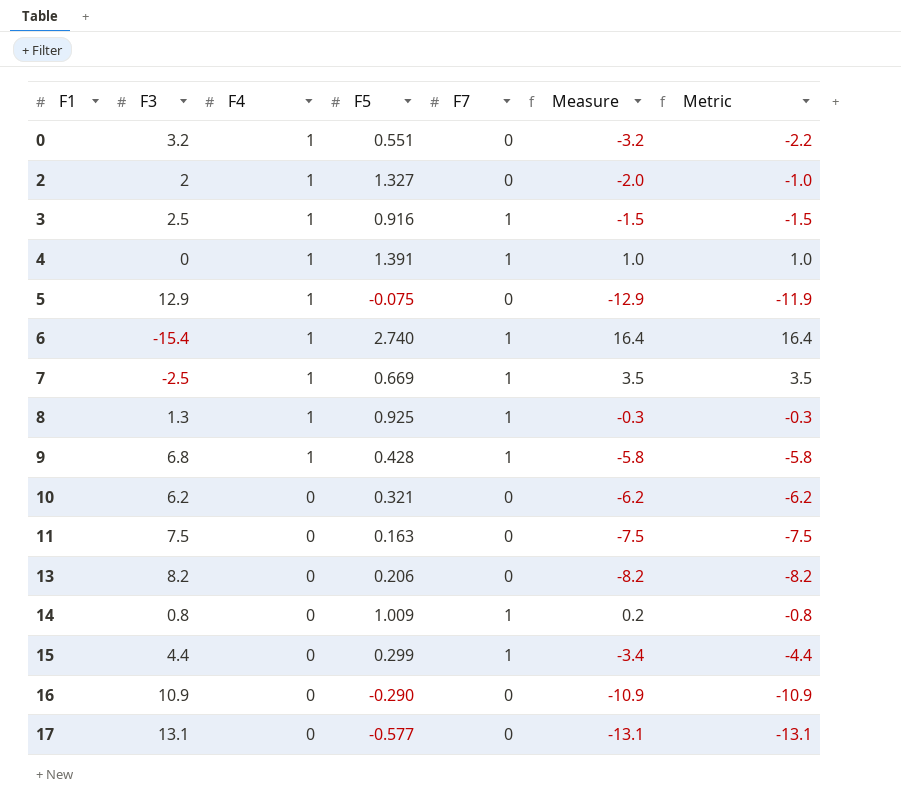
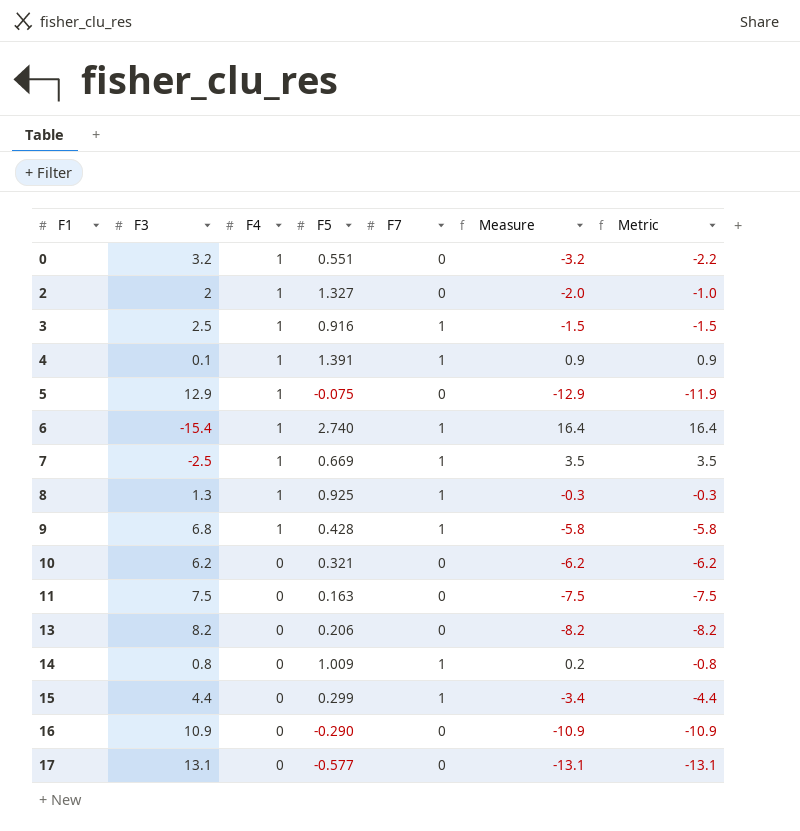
4 | F3: 0 -> 0.1
4 | Measure: 1.0 -> 0.9
4 | Metric: 1.0 -> 0.9

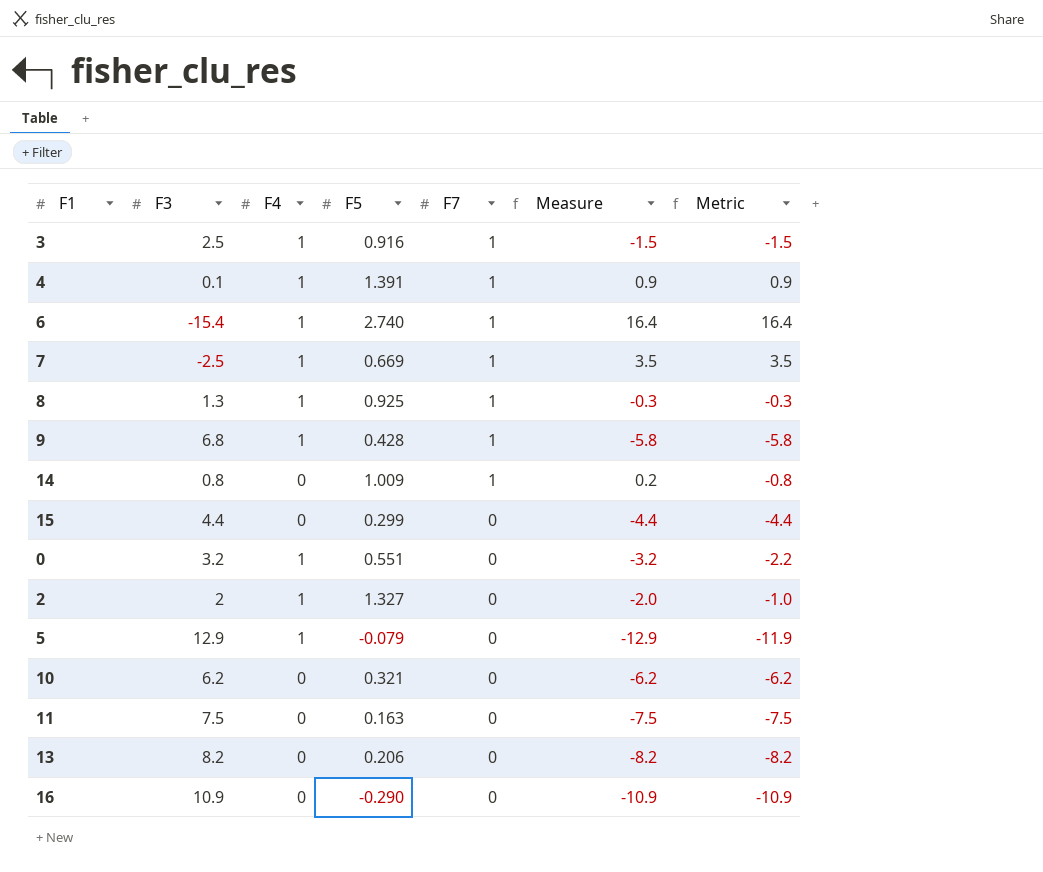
row order: F1 ascending -> F7 descending
row 17: 13.1 | 0 | -0.577 | 0 | -13.1 | -13.1 -> none
15 | F7: 1 -> 0
15 | Measure: -3.4 -> -4.4
5 | F5: -0.075 -> -0.079

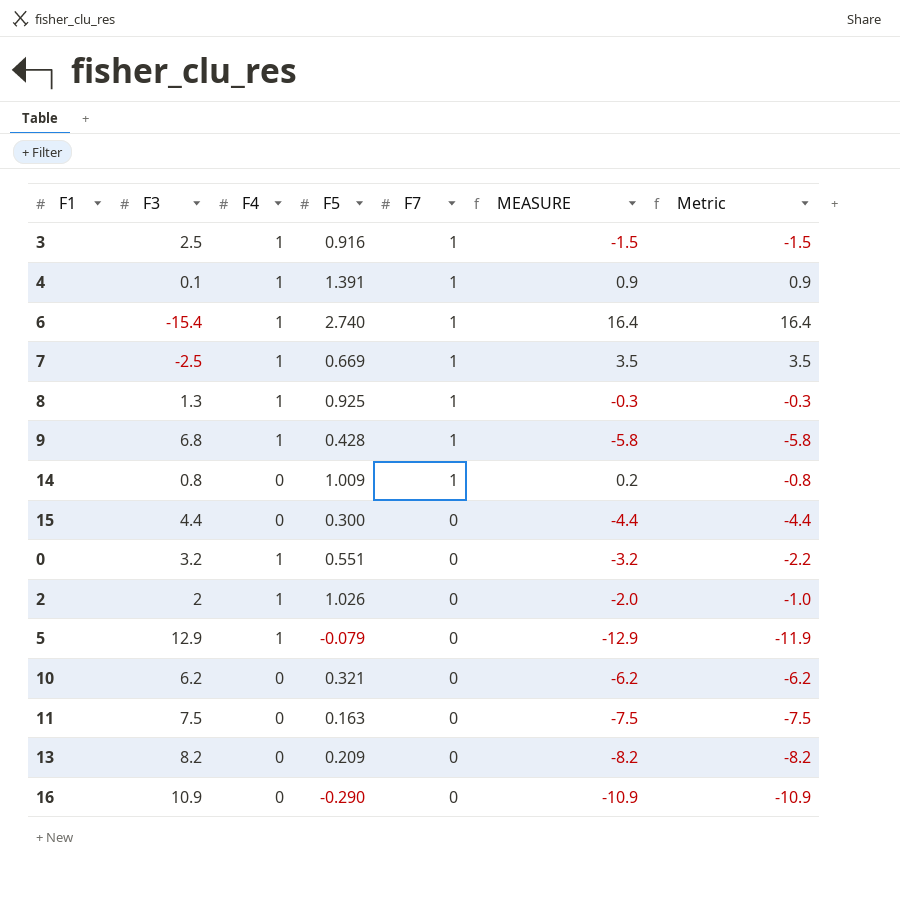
column name: Measure -> MEASURE
15 | F5: 0.299 -> 0.300
2 | F5: 1.327 -> 1.026
13 | F5: 0.206 -> 0.209

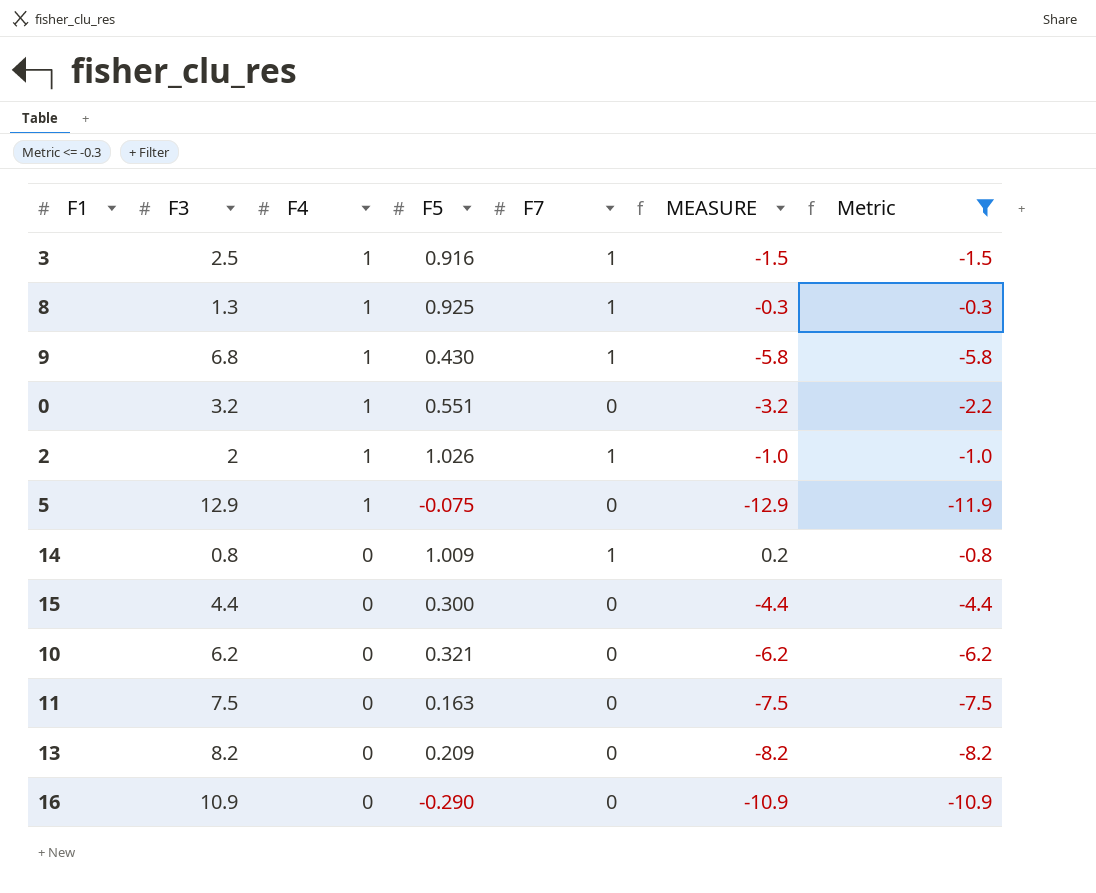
filter: none -> Metric <= -0.3
row order: F7 descending -> F4 descending
9 | F5: 0.428 -> 0.430
2 | F7: 0 -> 1
2 | MEASURE: -2.0 -> -1.0
5 | F5: -0.079 -> -0.075

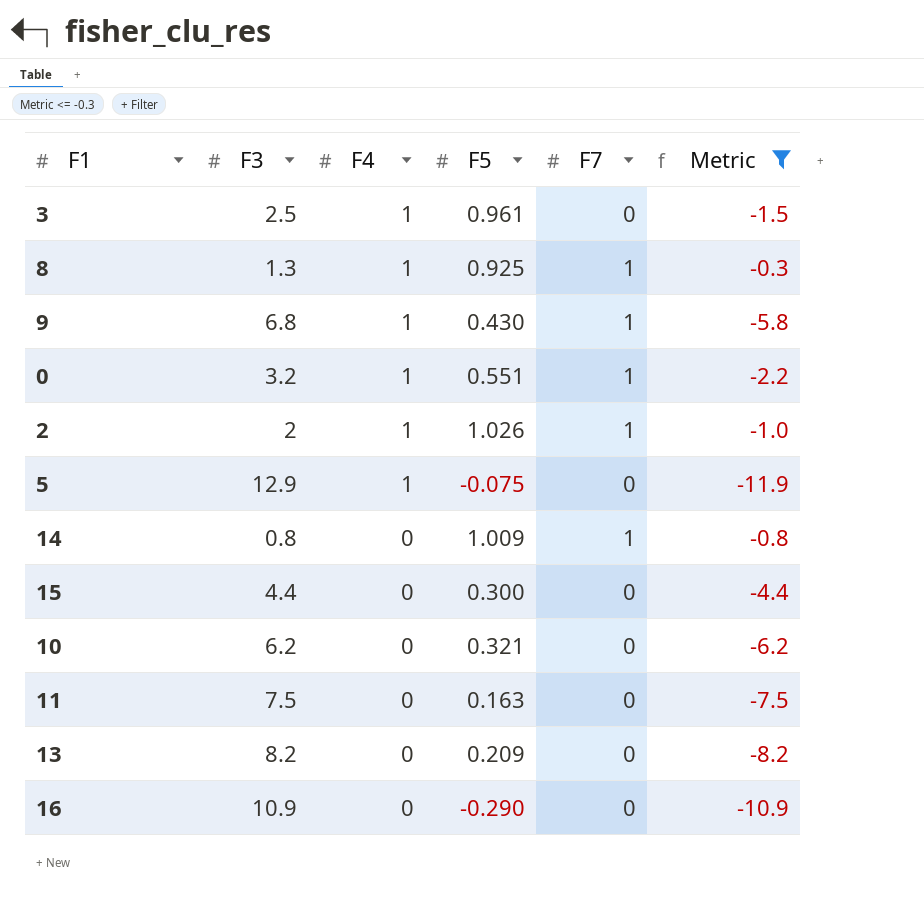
column MEASURE | formula: [F7] - [F3] -> none
3 | F5: 0.916 -> 0.961
3 | F7: 1 -> 0
0 | F7: 0 -> 1

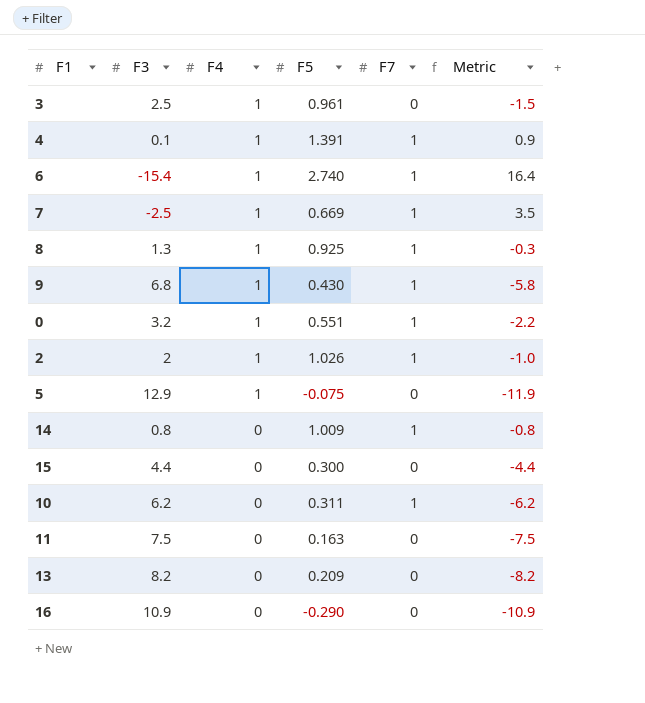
filter: Metric <= -0.3 -> none
10 | F5: 0.321 -> 0.311
10 | F7: 0 -> 1

